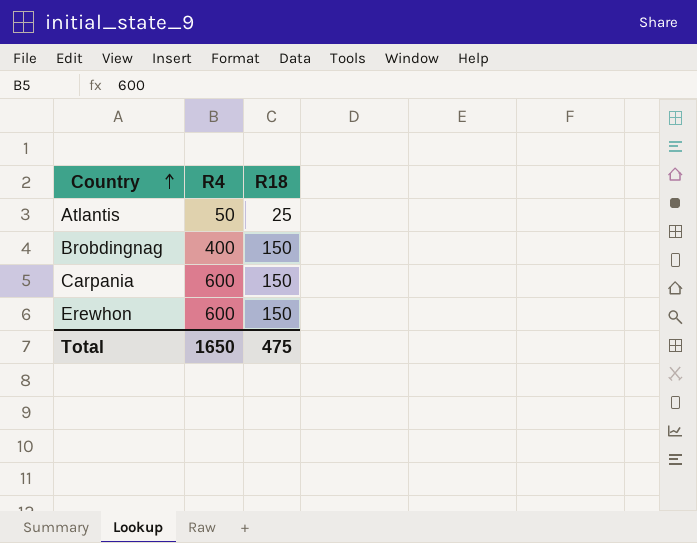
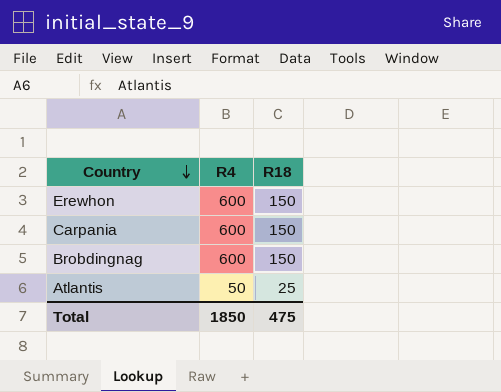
row order: Country ascending -> Country descending
Brobdingnag | R4: 400 -> 600
Total | R4: 1650 -> 1850

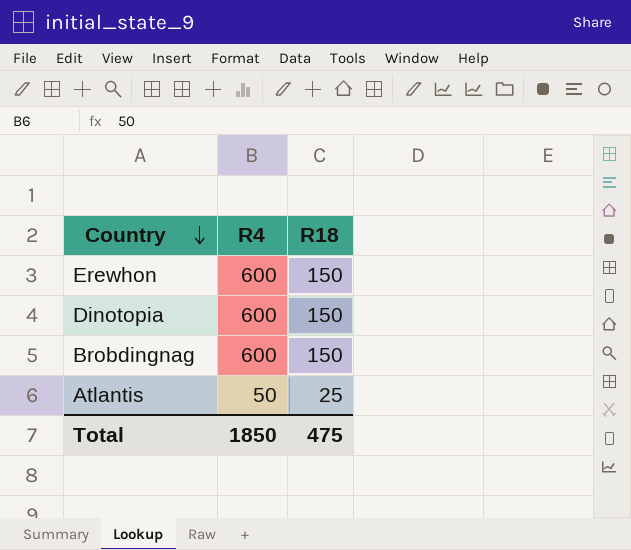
row Carpania: 600 | 150 -> none
row Dinotopia: none -> 600 | 150

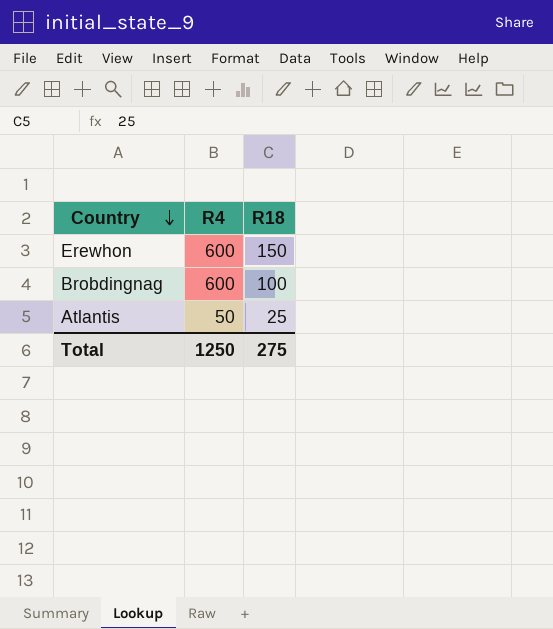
row Dinotopia: 600 | 150 -> none
Brobdingnag | R18: 150 -> 100
Total | R4: 1850 -> 1250
Total | R18: 475 -> 275

